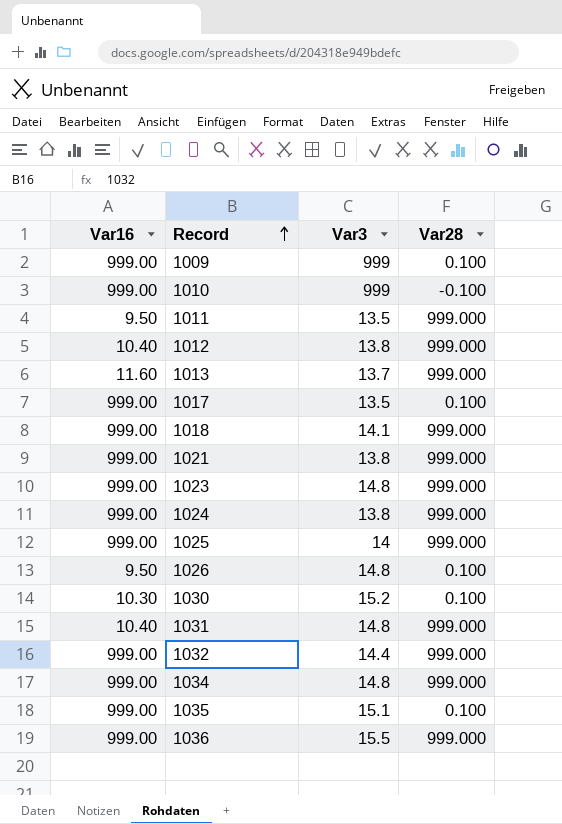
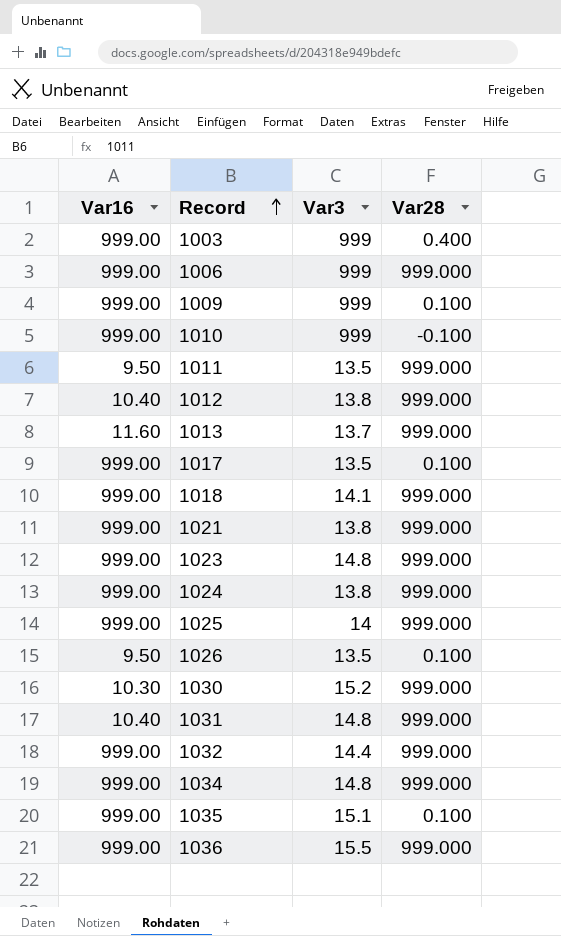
row 1003: none -> 999.00 | 999 | 0.400
row 1006: none -> 999.00 | 999 | 999.000
1026 | Var3: 14.8 -> 13.5
1030 | Var28: 0.100 -> 999.000

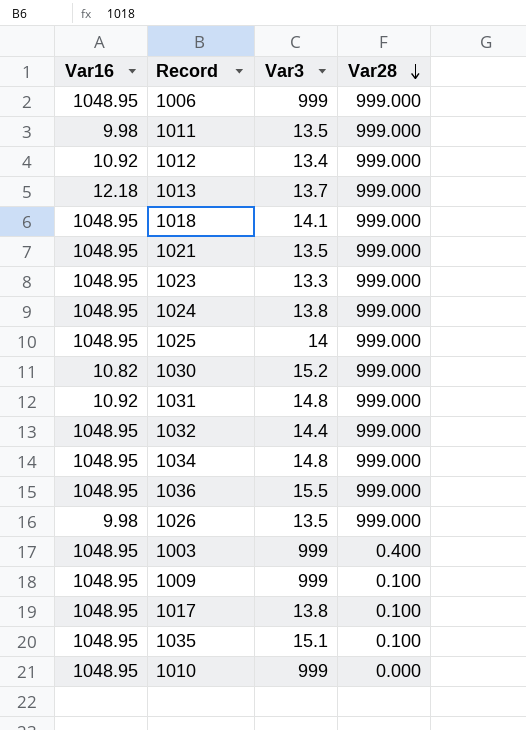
row order: Record ascending -> Var28 descending
1006 | Var16: 999.00 -> 1048.95
1011 | Var16: 9.50 -> 9.98
1012 | Var16: 10.40 -> 10.92
1012 | Var3: 13.8 -> 13.4
1013 | Var16: 11.60 -> 12.18
1018 | Var16: 999.00 -> 1048.95
1021 | Var16: 999.00 -> 1048.95
1021 | Var3: 13.8 -> 13.5
1023 | Var16: 999.00 -> 1048.95
1023 | Var3: 14.8 -> 13.3
1024 | Var16: 999.00 -> 1048.95
1025 | Var16: 999.00 -> 1048.95
1030 | Var16: 10.30 -> 10.82
1031 | Var16: 10.40 -> 10.92
1032 | Var16: 999.00 -> 1048.95
1034 | Var16: 999.00 -> 1048.95
1036 | Var16: 999.00 -> 1048.95
1026 | Var16: 9.50 -> 9.98
1026 | Var28: 0.100 -> 999.000
1003 | Var16: 999.00 -> 1048.95
1009 | Var16: 999.00 -> 1048.95
1017 | Var16: 999.00 -> 1048.95
1017 | Var3: 13.5 -> 13.8
1035 | Var16: 999.00 -> 1048.95
1010 | Var16: 999.00 -> 1048.95
1010 | Var28: -0.100 -> 0.000

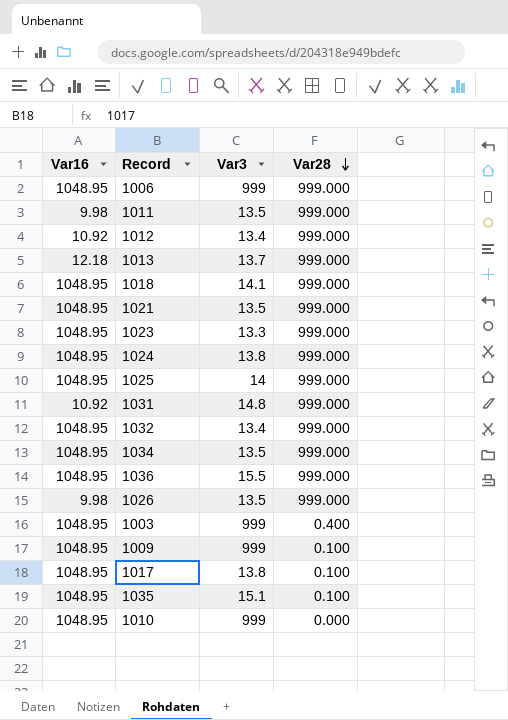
row 1030: 10.82 | 15.2 | 999.000 -> none
1032 | Var3: 14.4 -> 13.4
1034 | Var3: 14.8 -> 13.5

